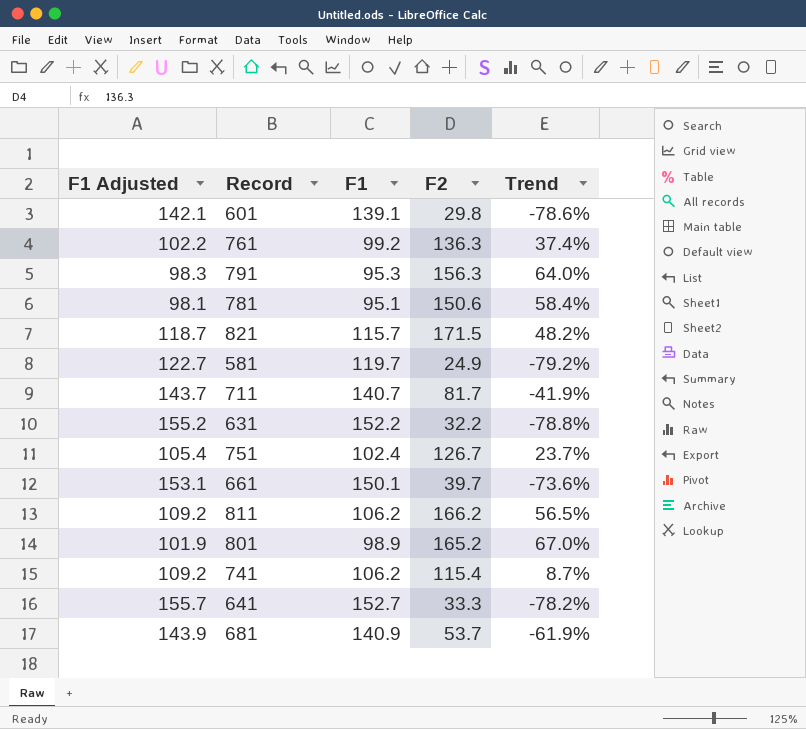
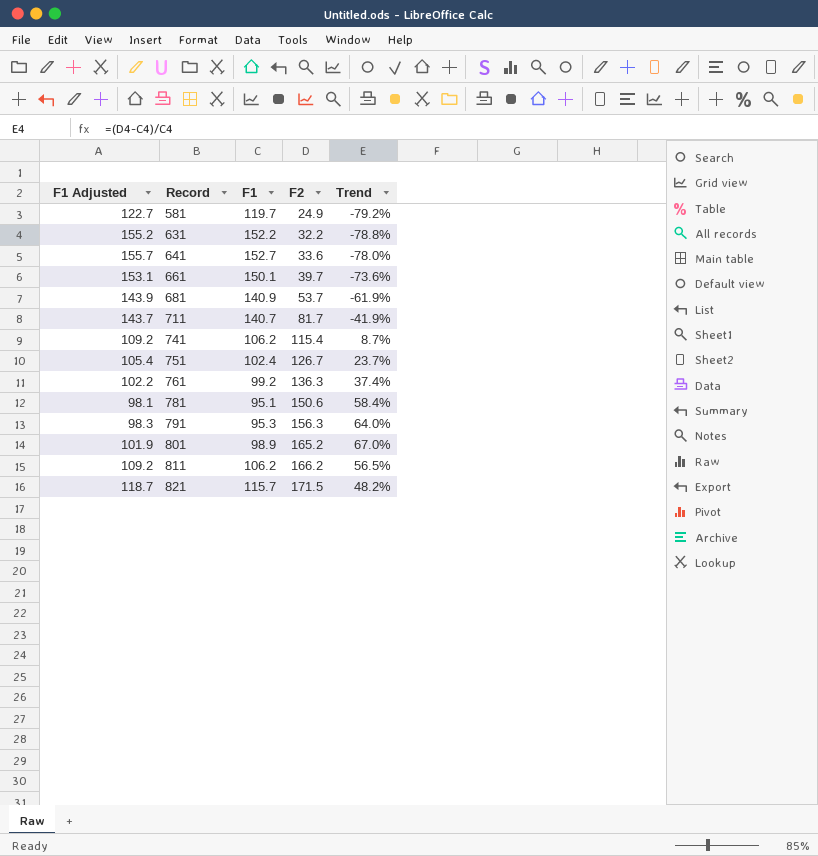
row order: none -> Record ascending
row 601: 142.1 | 139.1 | 29.8 | -78.6% -> none
641 | F2: 33.3 -> 33.6
641 | Trend: -78.2% -> -78.0%

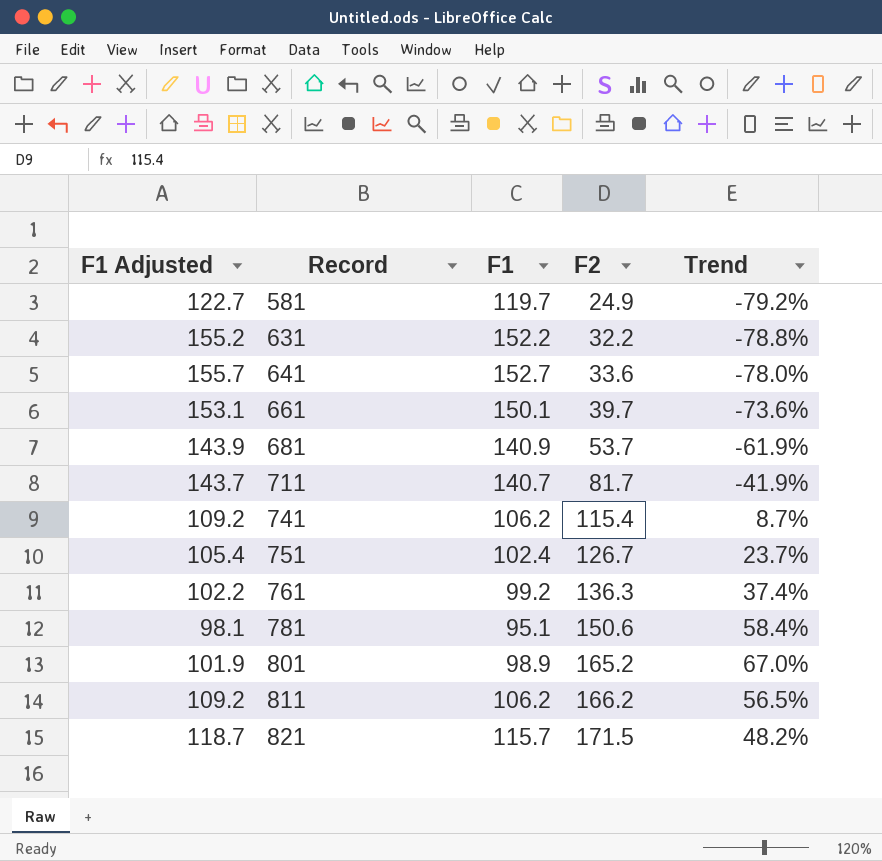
row 791: 98.3 | 95.3 | 156.3 | 64.0% -> none

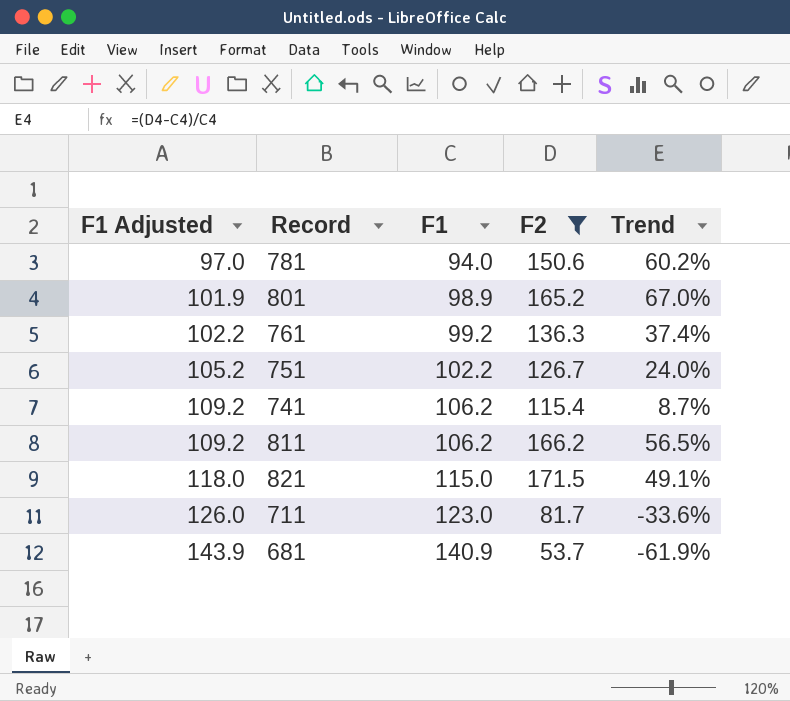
filter: none -> F2 >= 53.7
row order: Record ascending -> F1 Adjusted ascending
781 | F1 Adjusted: 98.1 -> 97.0
781 | F1: 95.1 -> 94.0
781 | Trend: 58.4% -> 60.2%
751 | F1 Adjusted: 105.4 -> 105.2
751 | F1: 102.4 -> 102.2
751 | Trend: 23.7% -> 24.0%
821 | F1 Adjusted: 118.7 -> 118.0
821 | F1: 115.7 -> 115.0
821 | Trend: 48.2% -> 49.1%
711 | F1 Adjusted: 143.7 -> 126.0
711 | F1: 140.7 -> 123.0
711 | Trend: -41.9% -> -33.6%

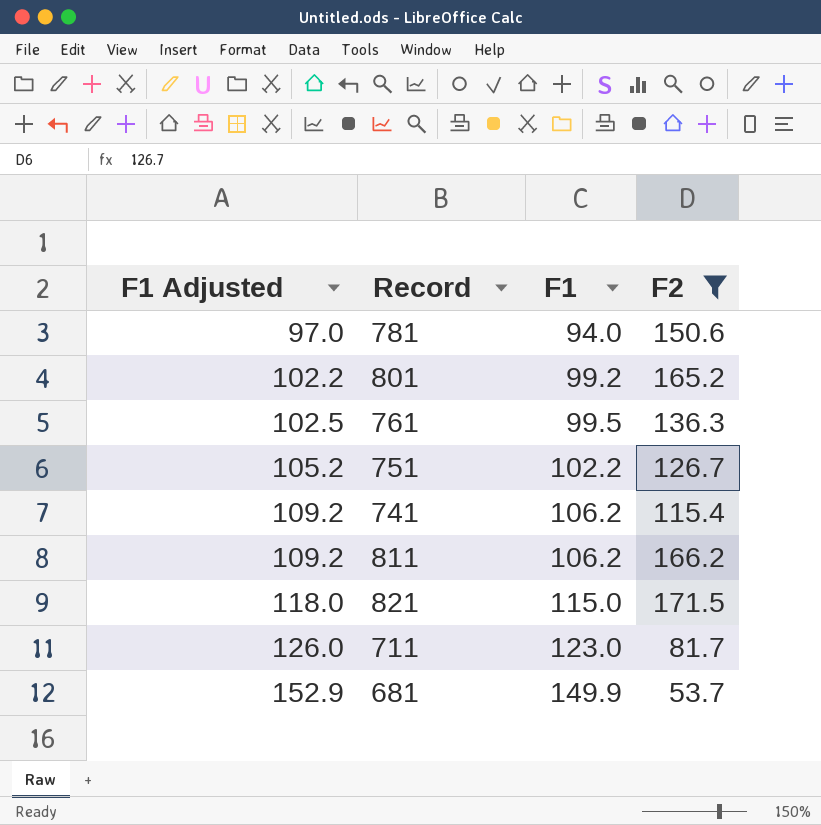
column Trend | formula: ([F2] - [F1]) / [F1] -> none
801 | F1 Adjusted: 101.9 -> 102.2
801 | F1: 98.9 -> 99.2
761 | F1 Adjusted: 102.2 -> 102.5
761 | F1: 99.2 -> 99.5
681 | F1 Adjusted: 143.9 -> 152.9
681 | F1: 140.9 -> 149.9

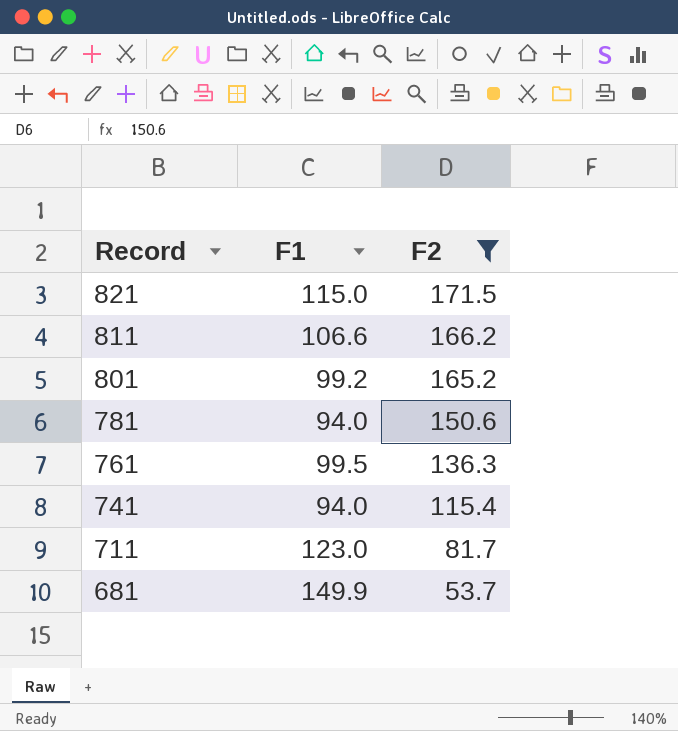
row order: F1 Adjusted ascending -> Record descending
column F1 Adjusted | formula: [F1] + 3 -> none
row 751: 105.2 | 102.2 | 126.7 -> none
811 | F1: 106.2 -> 106.6
741 | F1: 106.2 -> 94.0

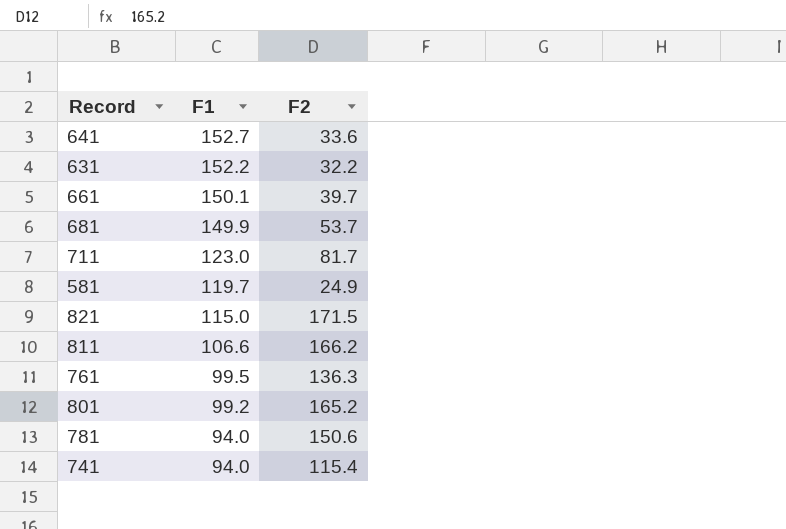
filter: F2 >= 53.7 -> none
row order: Record descending -> F1 descending

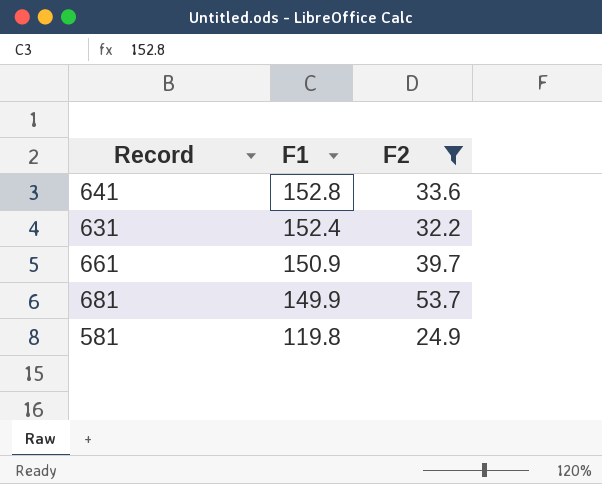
filter: none -> F2 <= 53.7
641 | F1: 152.7 -> 152.8
631 | F1: 152.2 -> 152.4
661 | F1: 150.1 -> 150.9
581 | F1: 119.7 -> 119.8

